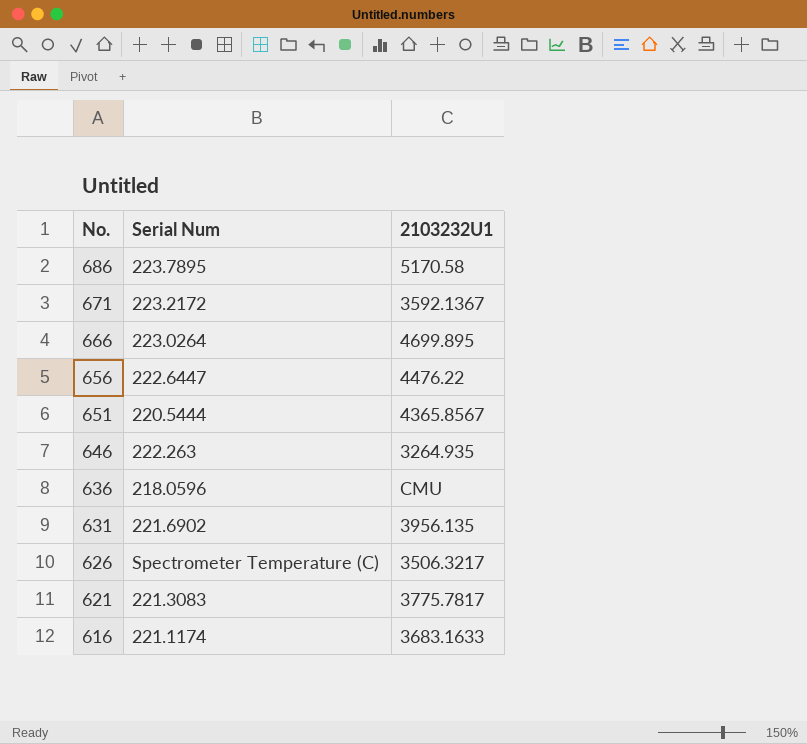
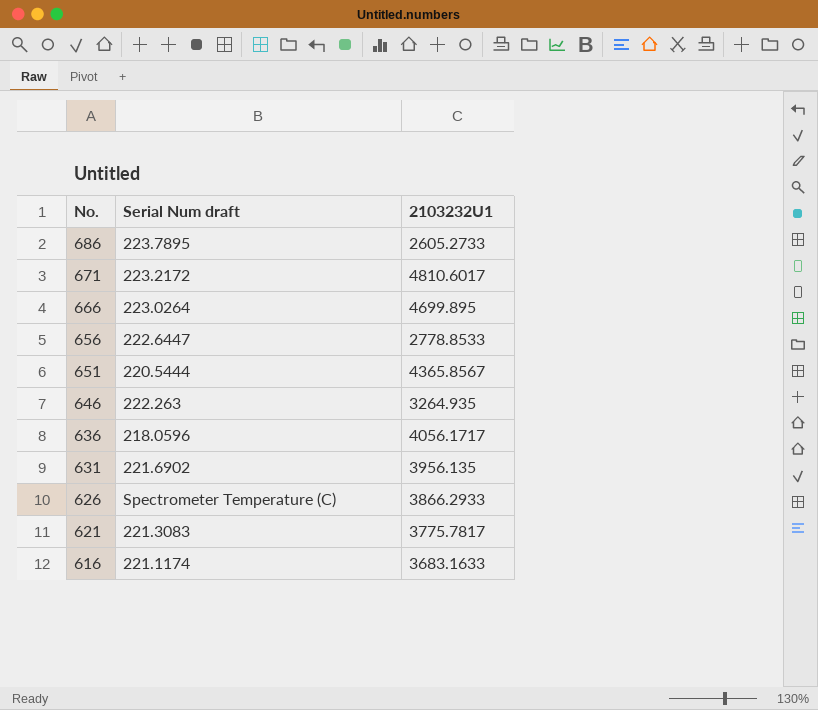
column name: Serial Num -> Serial Num draft
686 | 2103232U1: 5170.58 -> 2605.2733
671 | 2103232U1: 3592.1367 -> 4810.6017
656 | 2103232U1: 4476.22 -> 2778.8533
636 | 2103232U1: CMU -> 4056.1717
626 | 2103232U1: 3506.3217 -> 3866.2933

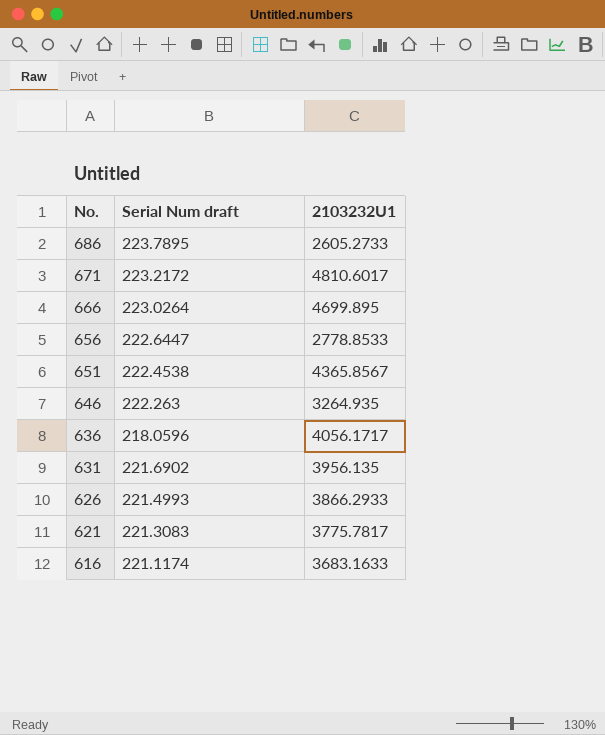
651 | Serial Num draft: 220.5444 -> 222.4538
626 | Serial Num draft: Spectrometer Temperature (C) -> 221.4993

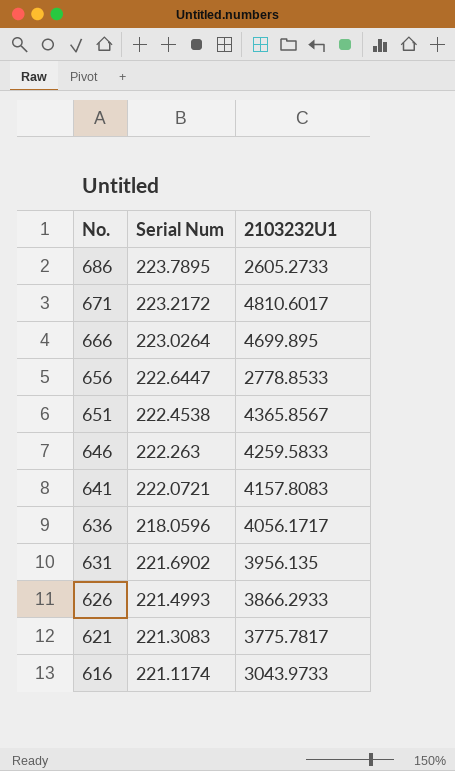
column name: Serial Num draft -> Serial Num
646 | 2103232U1: 3264.935 -> 4259.5833
row 641: none -> 222.0721 | 4157.8083
616 | 2103232U1: 3683.1633 -> 3043.9733

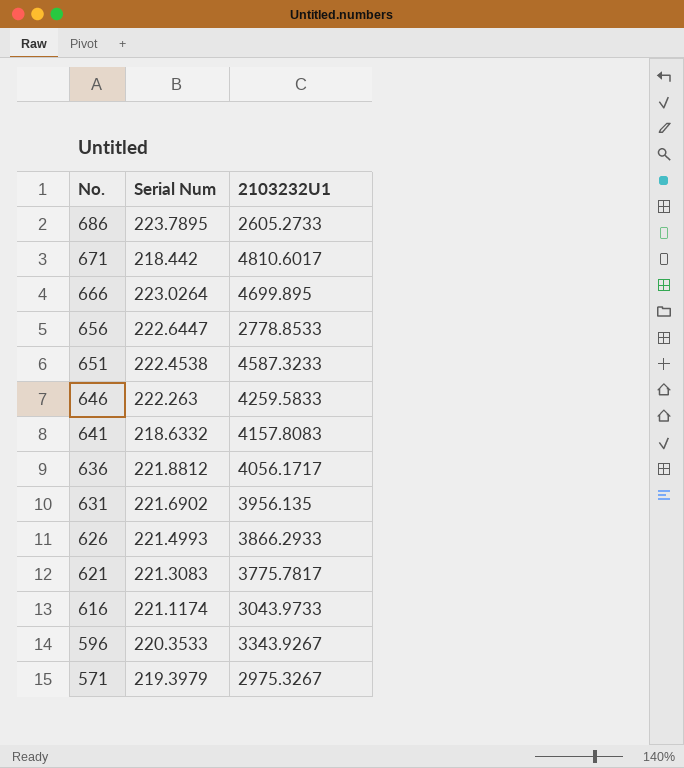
671 | Serial Num: 223.2172 -> 218.442
651 | 2103232U1: 4365.8567 -> 4587.3233
641 | Serial Num: 222.0721 -> 218.6332
636 | Serial Num: 218.0596 -> 221.8812
row 596: none -> 220.3533 | 3343.9267
row 571: none -> 219.3979 | 2975.3267

